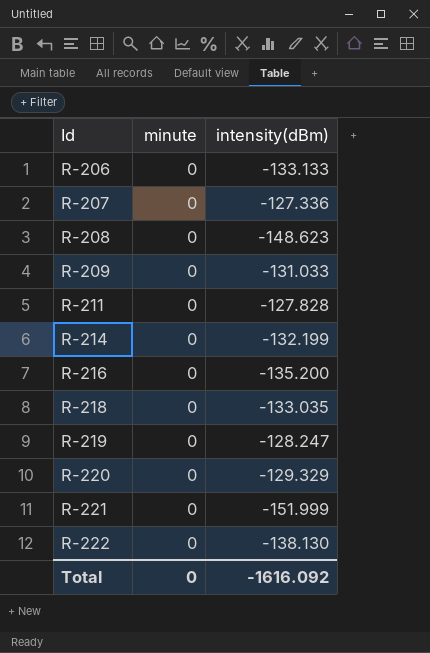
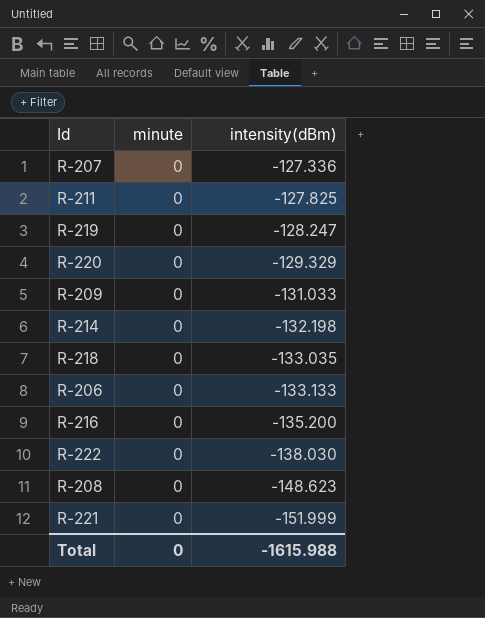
row order: Id ascending -> intensity(dBm) descending
R-211 | intensity(dBm): -127.828 -> -127.825
R-214 | intensity(dBm): -132.199 -> -132.198
R-222 | intensity(dBm): -138.130 -> -138.030
Total | intensity(dBm): -1616.092 -> -1615.988

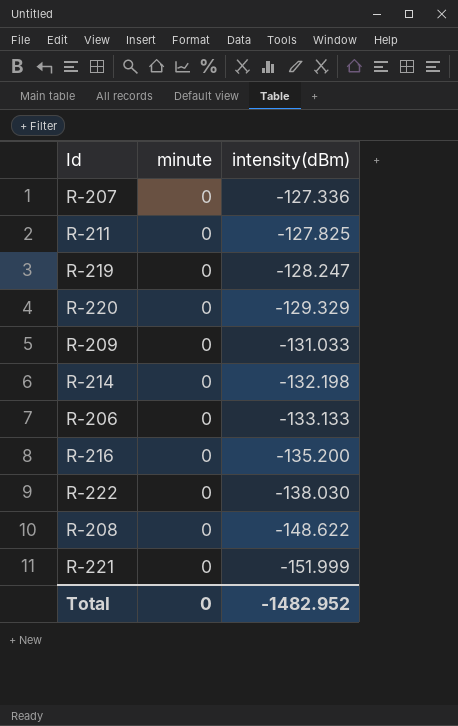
row R-218: 0 | -133.035 -> none
R-208 | intensity(dBm): -148.623 -> -148.622
Total | intensity(dBm): -1615.988 -> -1482.952

